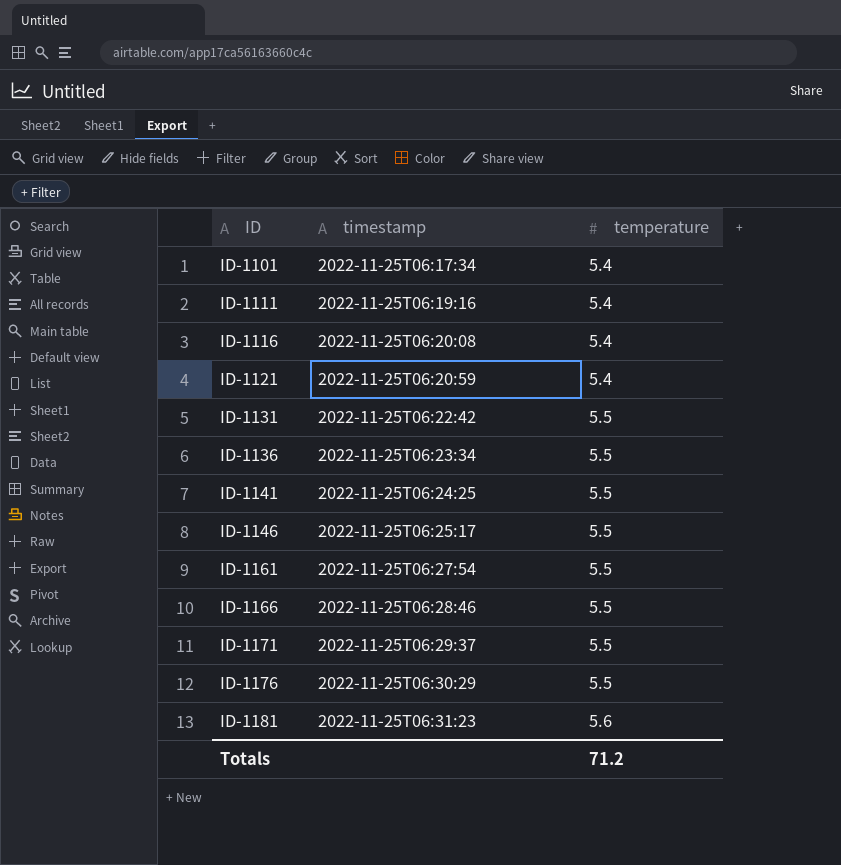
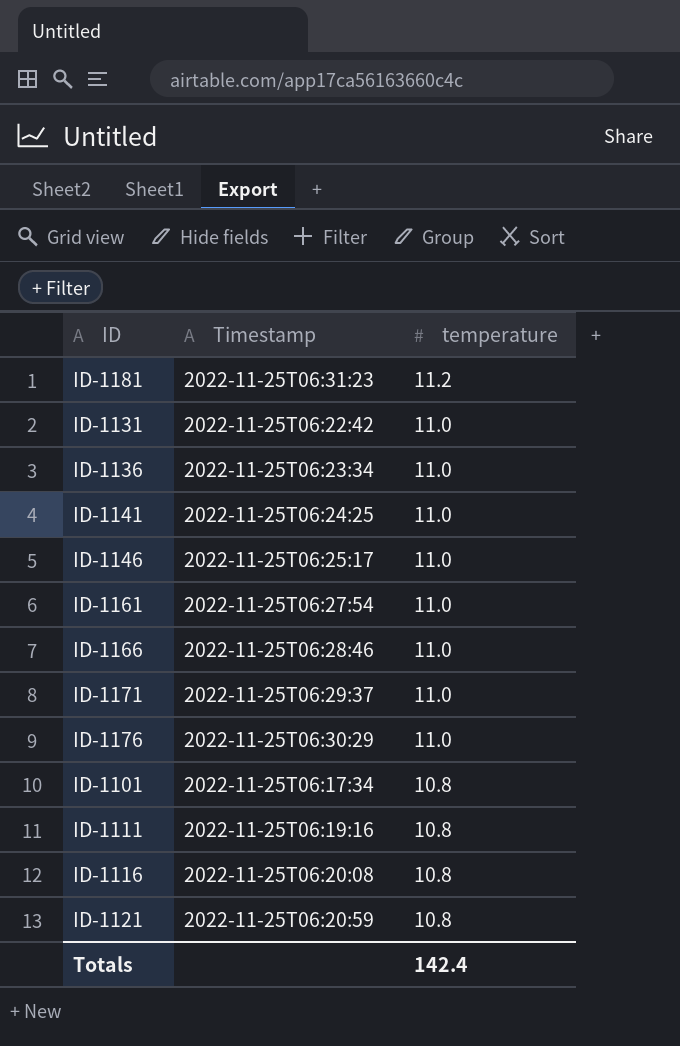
row order: ID ascending -> temperature descending
column name: timestamp -> Timestamp
ID-1181 | temperature: 5.6 -> 11.2
ID-1131 | temperature: 5.5 -> 11.0
ID-1136 | temperature: 5.5 -> 11.0
ID-1141 | temperature: 5.5 -> 11.0
ID-1146 | temperature: 5.5 -> 11.0
ID-1161 | temperature: 5.5 -> 11.0
ID-1166 | temperature: 5.5 -> 11.0
ID-1171 | temperature: 5.5 -> 11.0
ID-1176 | temperature: 5.5 -> 11.0
ID-1101 | temperature: 5.4 -> 10.8
ID-1111 | temperature: 5.4 -> 10.8
ID-1116 | temperature: 5.4 -> 10.8
ID-1121 | temperature: 5.4 -> 10.8
Totals | temperature: 71.2 -> 142.4

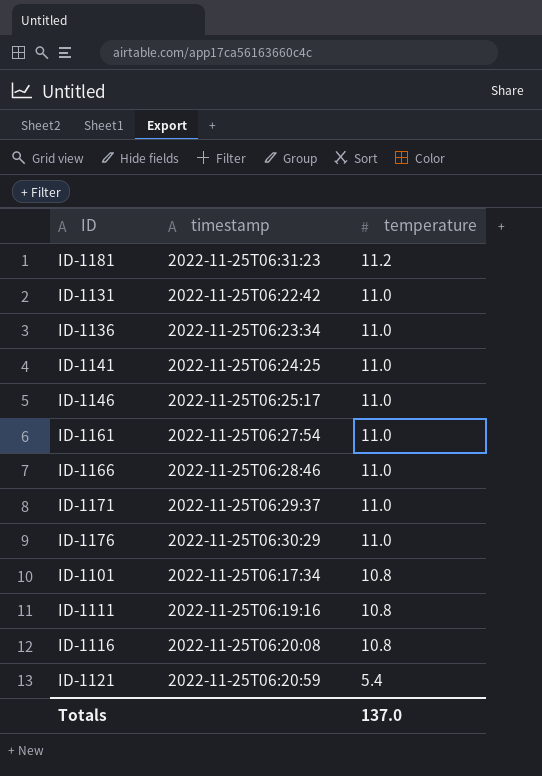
column name: Timestamp -> timestamp
ID-1121 | temperature: 10.8 -> 5.4
Totals | temperature: 142.4 -> 137.0

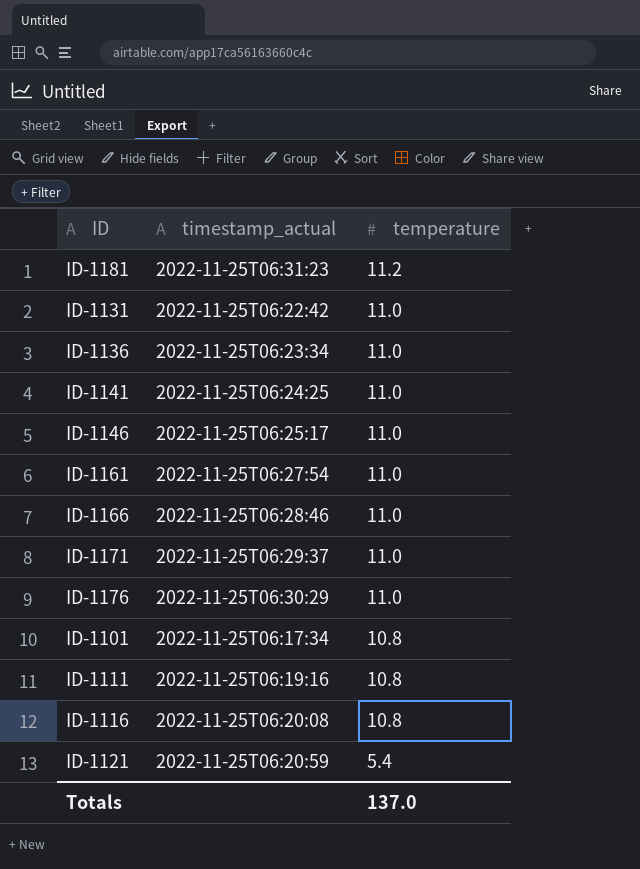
column name: timestamp -> timestamp_actual

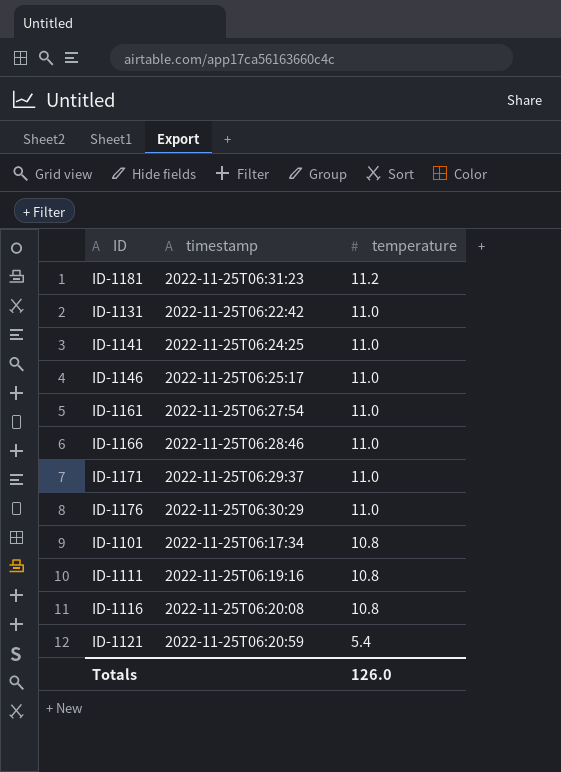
column name: timestamp_actual -> timestamp
row ID-1136: 2022-11-25T06:23:34 | 11.0 -> none
Totals | temperature: 137.0 -> 126.0

